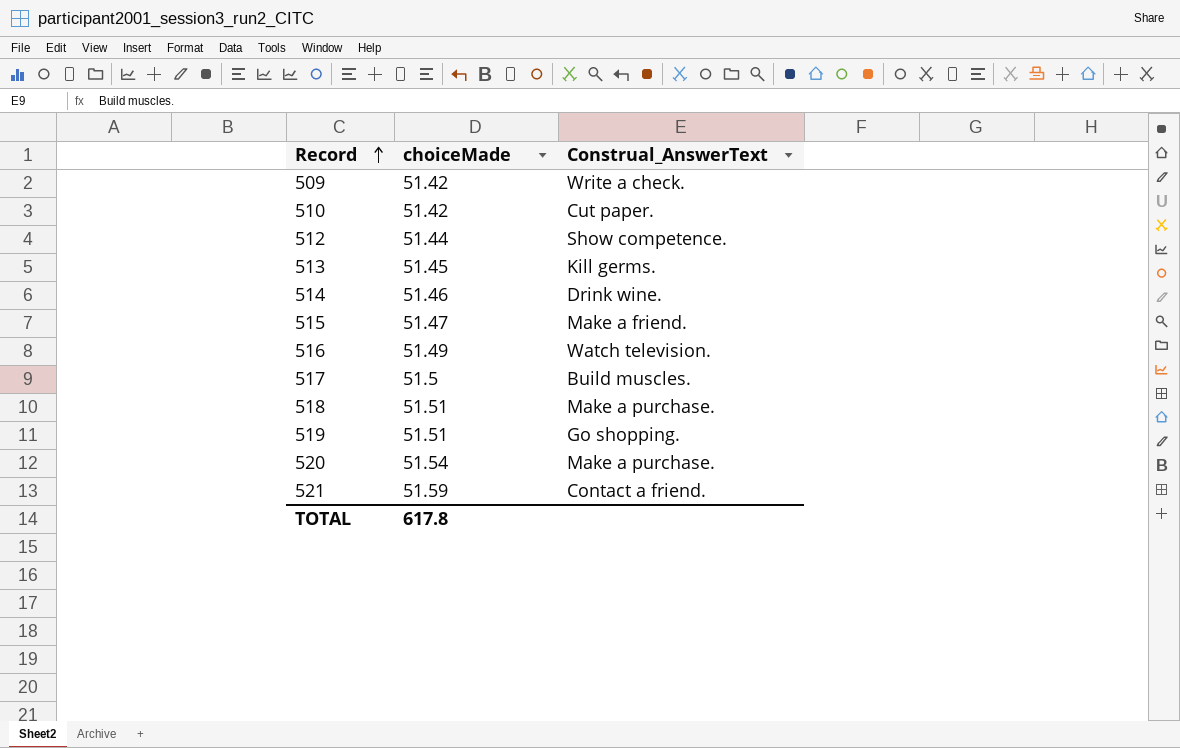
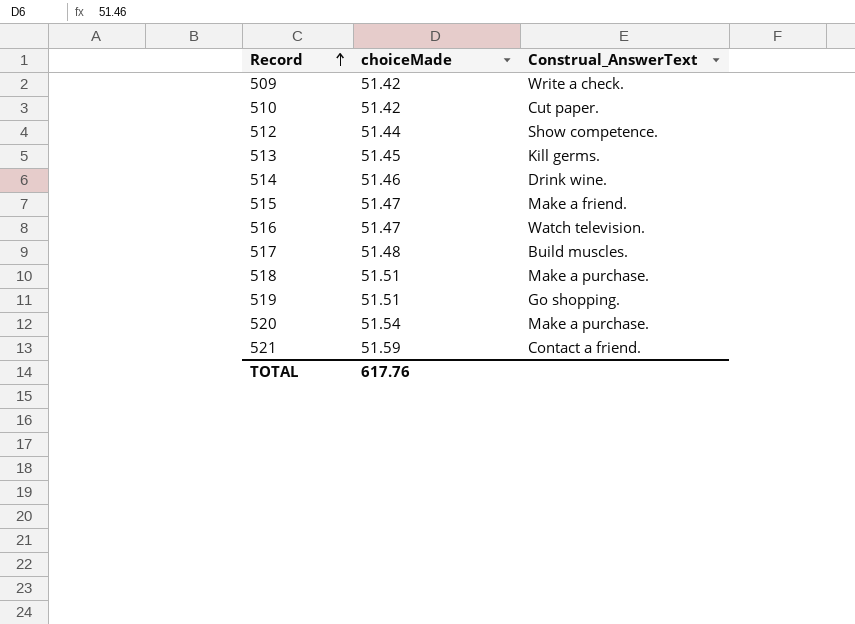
516 | choiceMade: 51.49 -> 51.47
517 | choiceMade: 51.5 -> 51.48
TOTAL | choiceMade: 617.8 -> 617.76

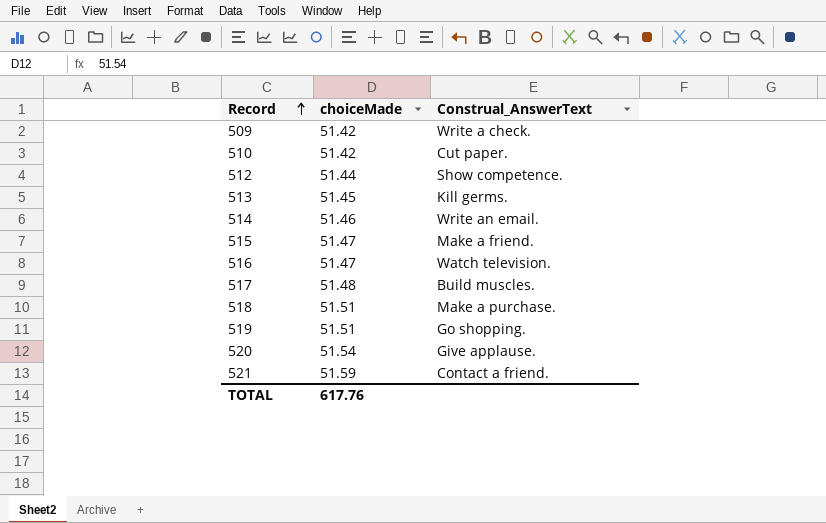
514 | Construal_AnswerText: Drink wine. -> Write an email.
520 | Construal_AnswerText: Make a purchase. -> Give applause.

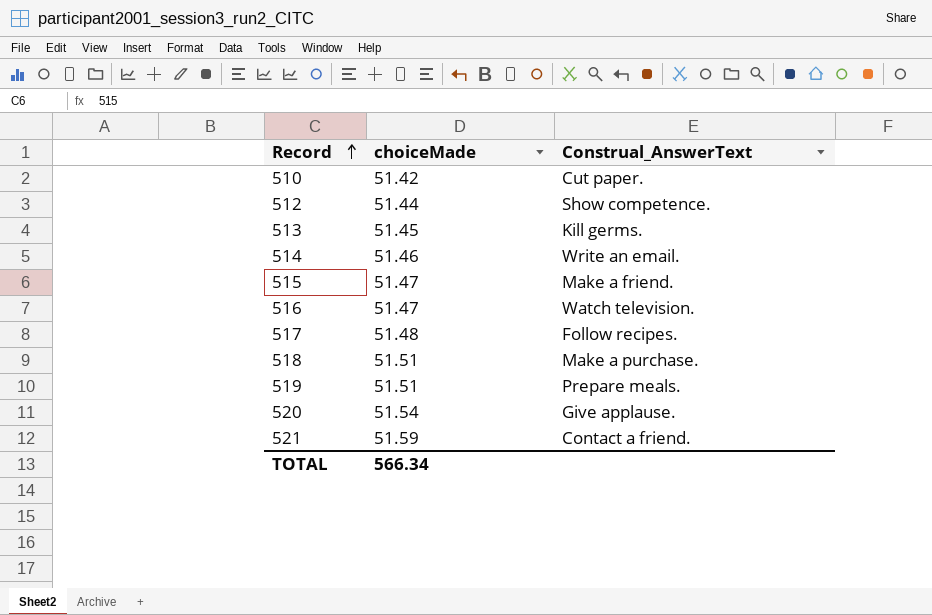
row 509: 51.42 | Write a check. -> none
517 | Construal_AnswerText: Build muscles. -> Follow recipes.
519 | Construal_AnswerText: Go shopping. -> Prepare meals.
TOTAL | choiceMade: 617.76 -> 566.34

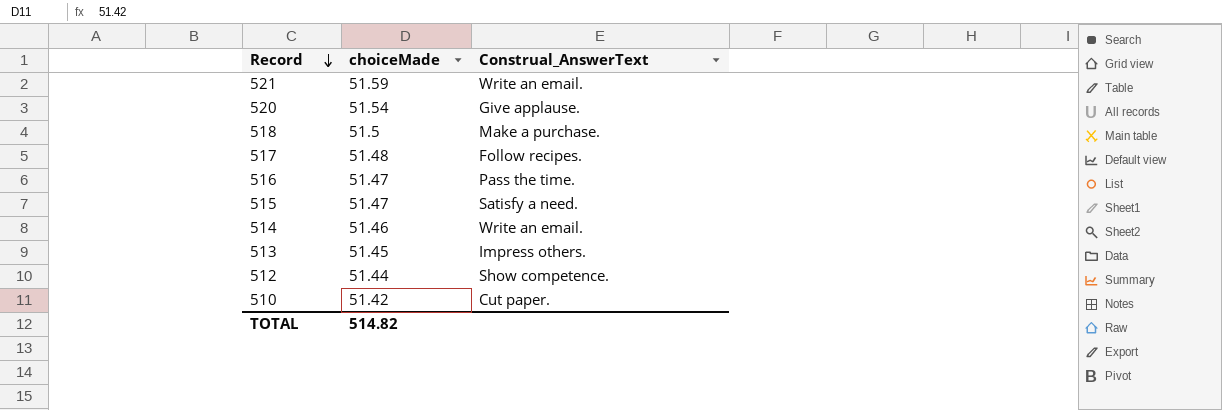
row order: Record ascending -> Record descending
row 519: 51.51 | Prepare meals. -> none
521 | Construal_AnswerText: Contact a friend. -> Write an email.
518 | choiceMade: 51.51 -> 51.5
516 | Construal_AnswerText: Watch television. -> Pass the time.
515 | Construal_AnswerText: Make a friend. -> Satisfy a need.
513 | Construal_AnswerText: Kill germs. -> Impress others.
TOTAL | choiceMade: 566.34 -> 514.82

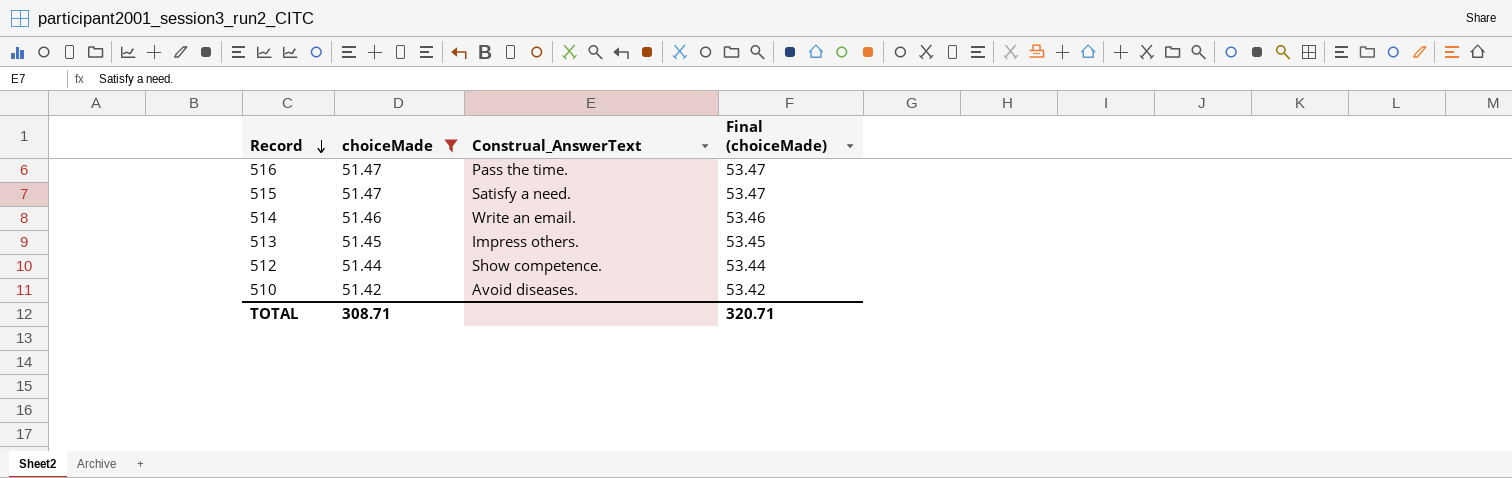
filter: none -> choiceMade <= 51.47
column Final (choiceMade) | formula: none -> [choiceMade] + 2
510 | Construal_AnswerText: Cut paper. -> Avoid diseases.
TOTAL | choiceMade: 514.82 -> 308.71

